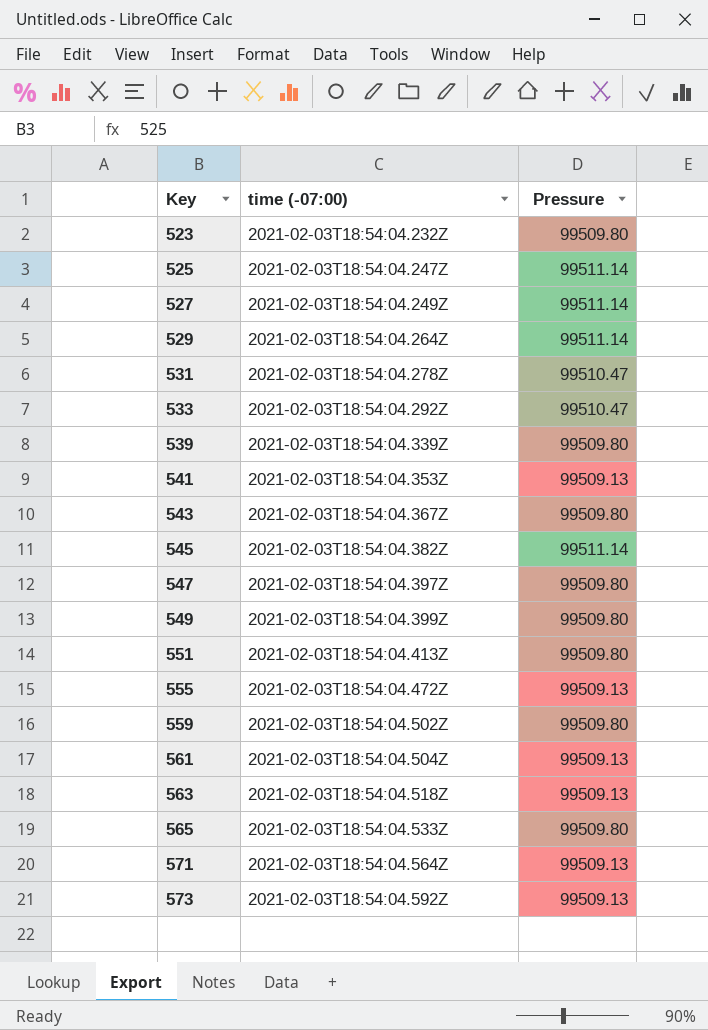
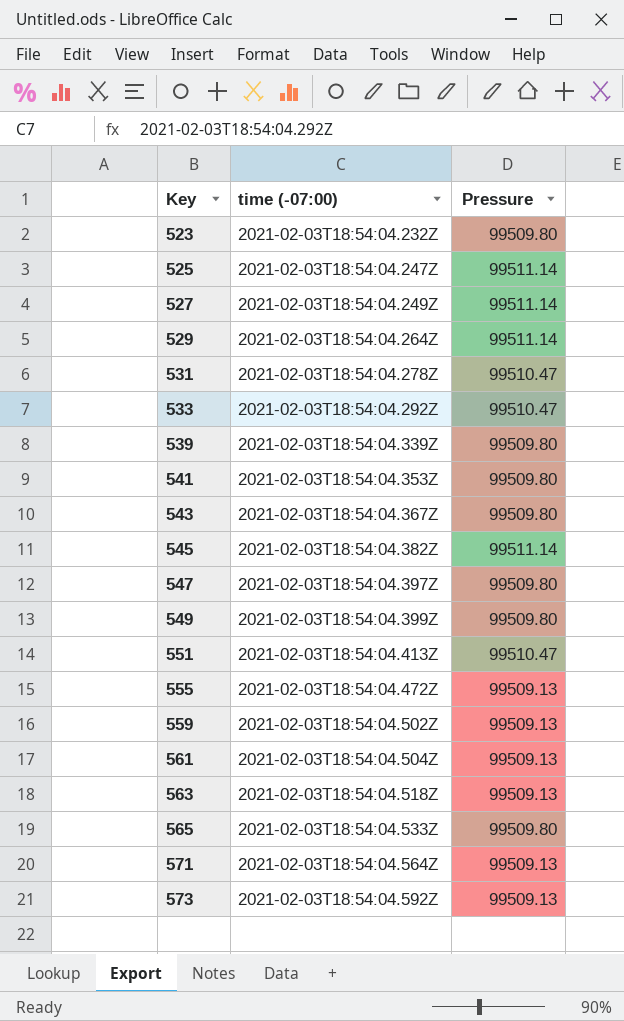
541 | Pressure: 99509.13 -> 99509.80
551 | Pressure: 99509.80 -> 99510.47
559 | Pressure: 99509.80 -> 99509.13

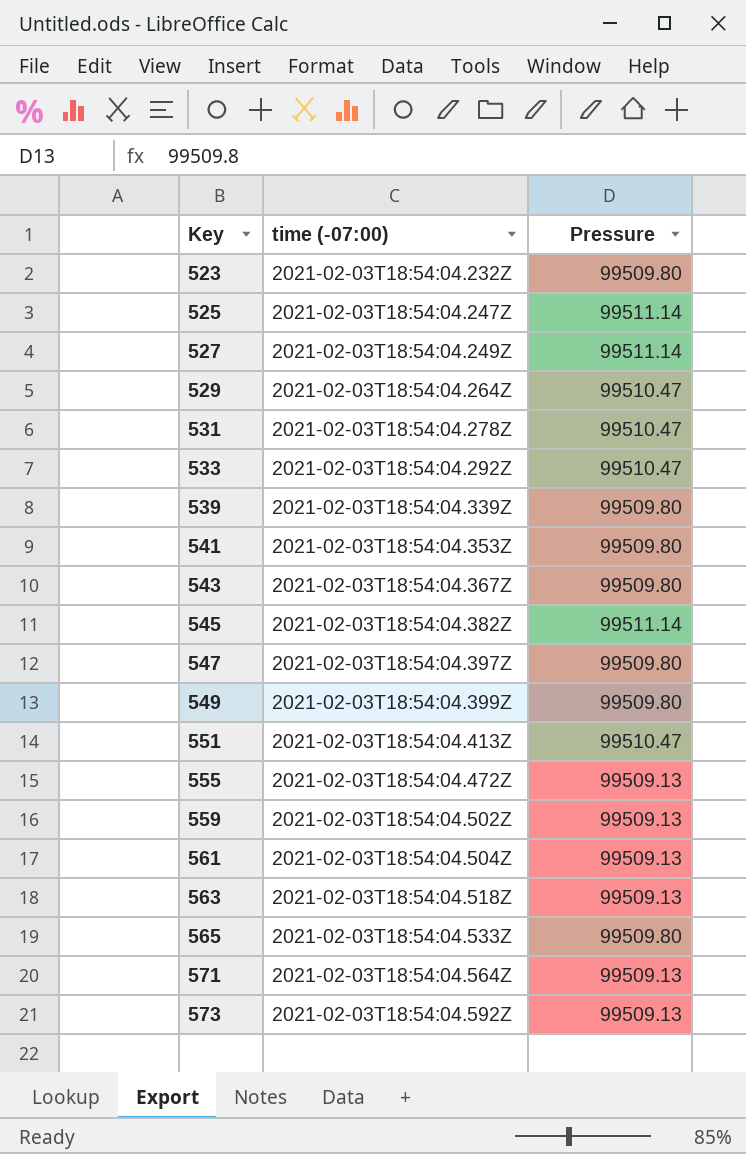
529 | Pressure: 99511.14 -> 99510.47

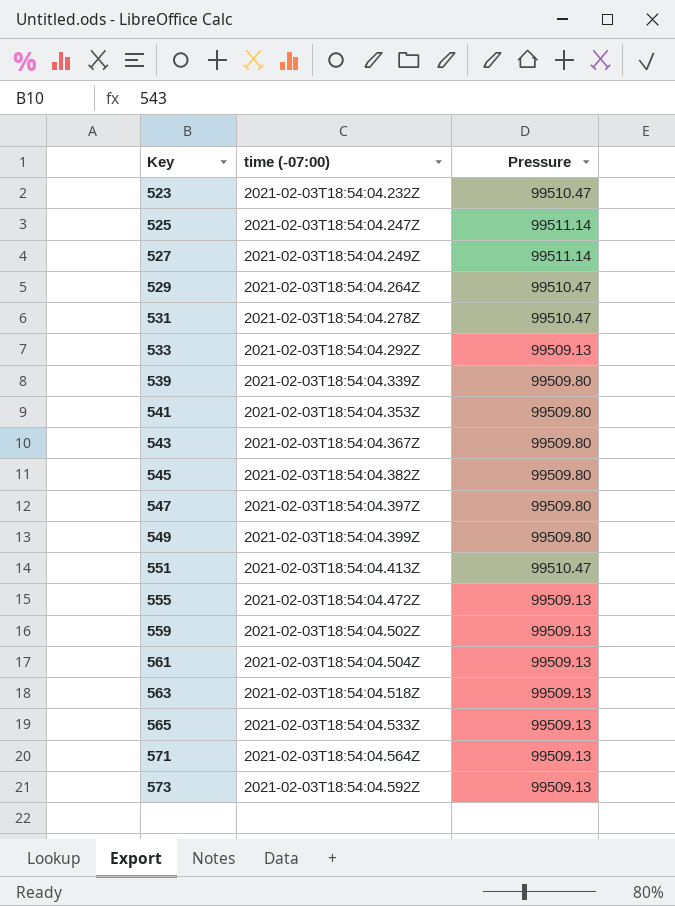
523 | Pressure: 99509.80 -> 99510.47
533 | Pressure: 99510.47 -> 99509.13
545 | Pressure: 99511.14 -> 99509.80
565 | Pressure: 99509.80 -> 99509.13

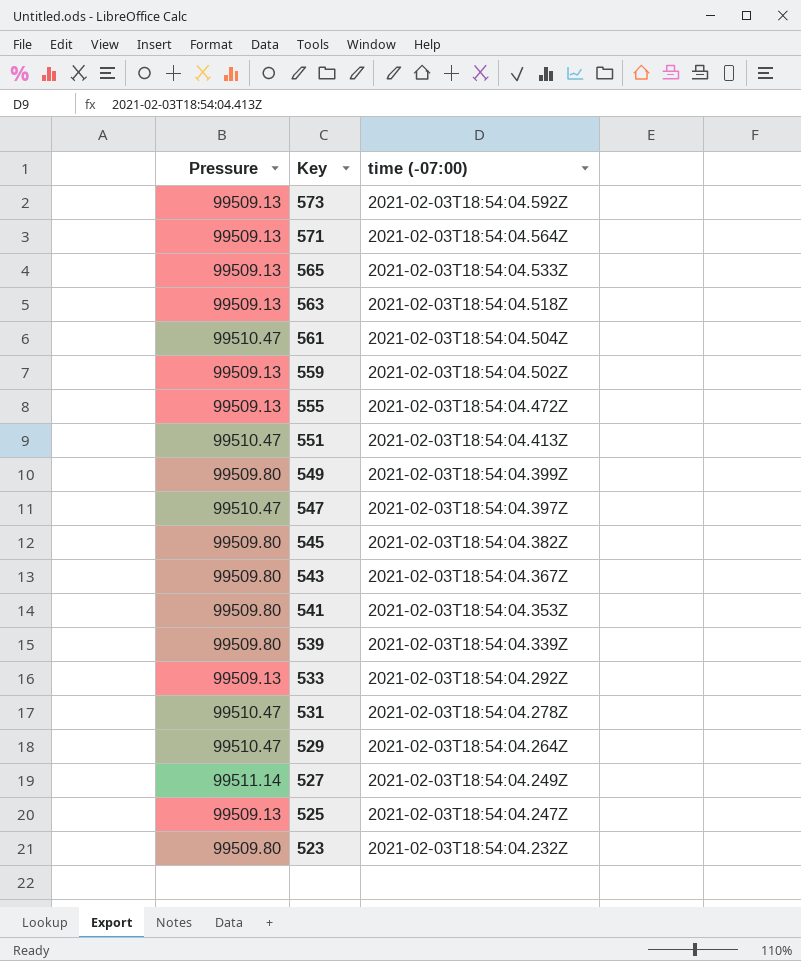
row order: Key ascending -> Key descending
column Pressure | position: 3 -> 1
561 | Pressure: 99509.13 -> 99510.47
547 | Pressure: 99509.80 -> 99510.47
525 | Pressure: 99511.14 -> 99509.13
523 | Pressure: 99510.47 -> 99509.80

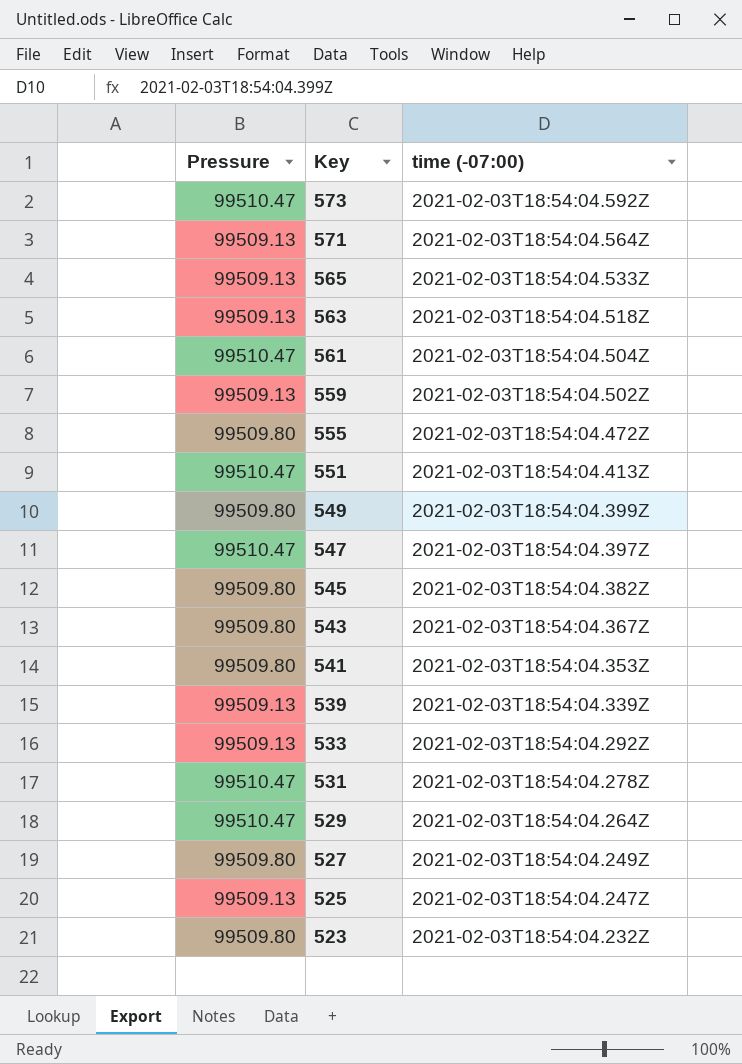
573 | Pressure: 99509.13 -> 99510.47
555 | Pressure: 99509.13 -> 99509.80
539 | Pressure: 99509.80 -> 99509.13
527 | Pressure: 99511.14 -> 99509.80

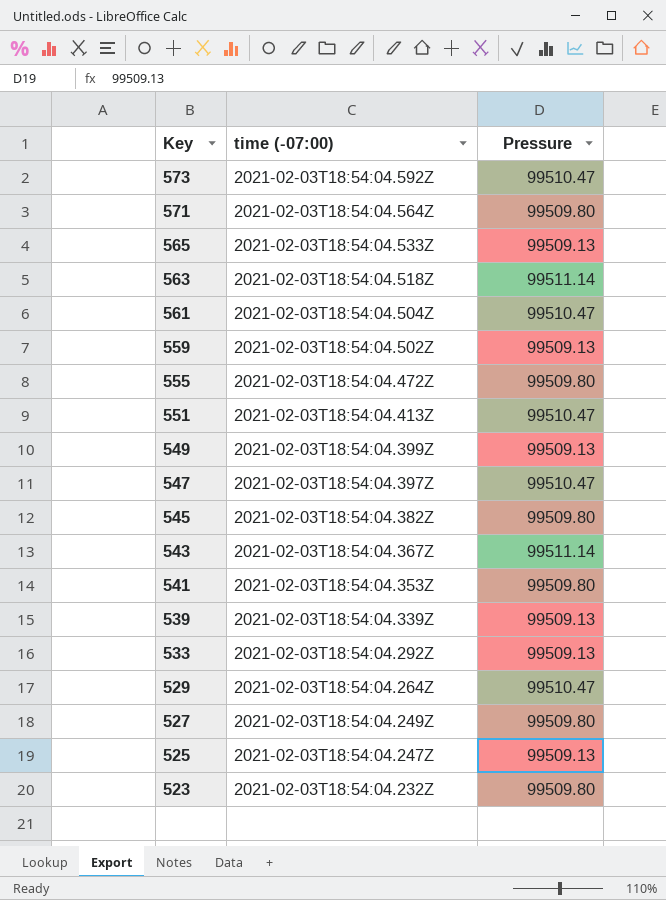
column Pressure | position: 1 -> 3
row 531: 99510.47 | 2021-02-03T18:54:04.278Z -> none
571 | Pressure: 99509.13 -> 99509.80
563 | Pressure: 99509.13 -> 99511.14
549 | Pressure: 99509.80 -> 99509.13
543 | Pressure: 99509.80 -> 99511.14

